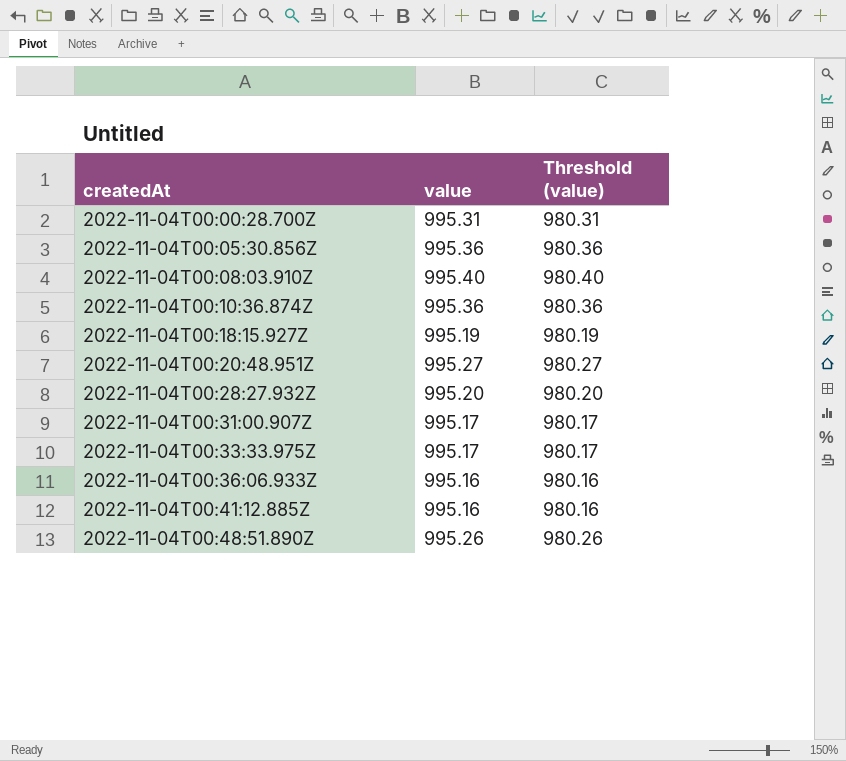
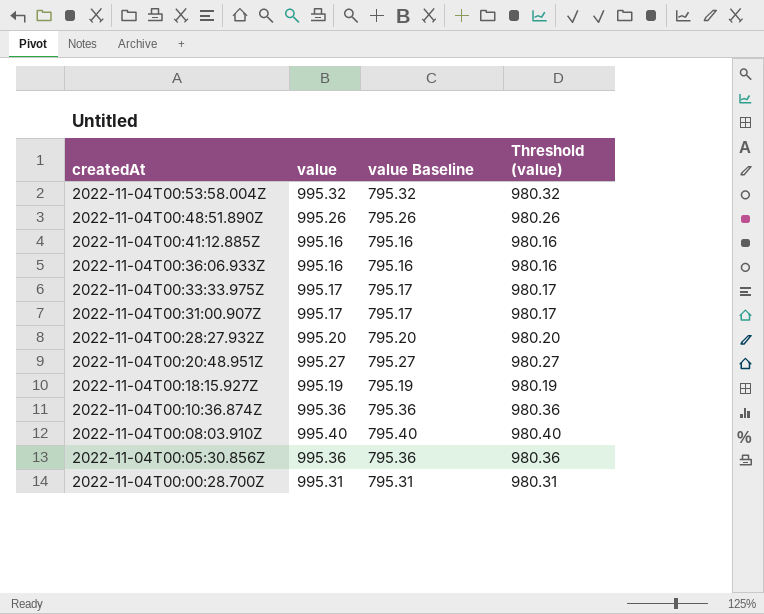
row order: createdAt ascending -> createdAt descending
column value Baseline | formula: none -> [value] - 200
row 2022-11-04T00:53:58.004Z: none -> 995.32 | 795.32 | 980.32

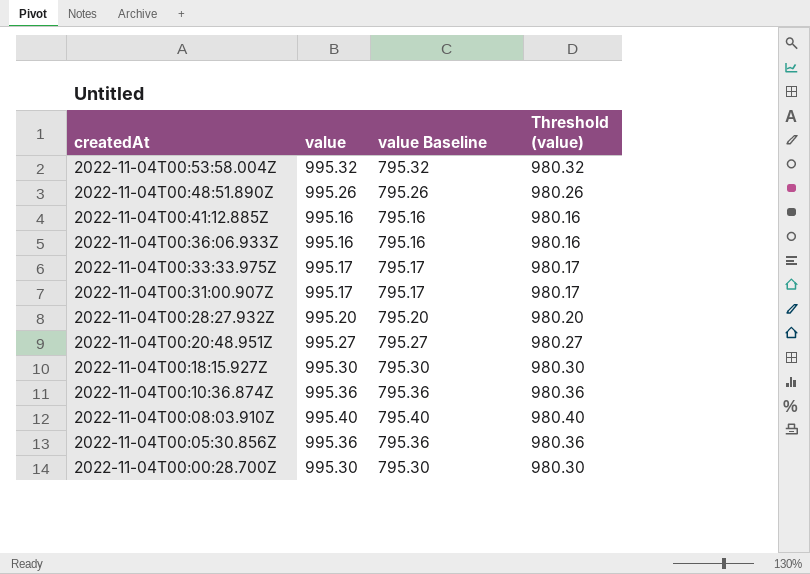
2022-11-04T00:18:15.927Z | value: 995.19 -> 995.30
2022-11-04T00:18:15.927Z | value Baseline: 795.19 -> 795.30
2022-11-04T00:18:15.927Z | Threshold (value): 980.19 -> 980.30
2022-11-04T00:00:28.700Z | value: 995.31 -> 995.30
2022-11-04T00:00:28.700Z | value Baseline: 795.31 -> 795.30
2022-11-04T00:00:28.700Z | Threshold (value): 980.31 -> 980.30

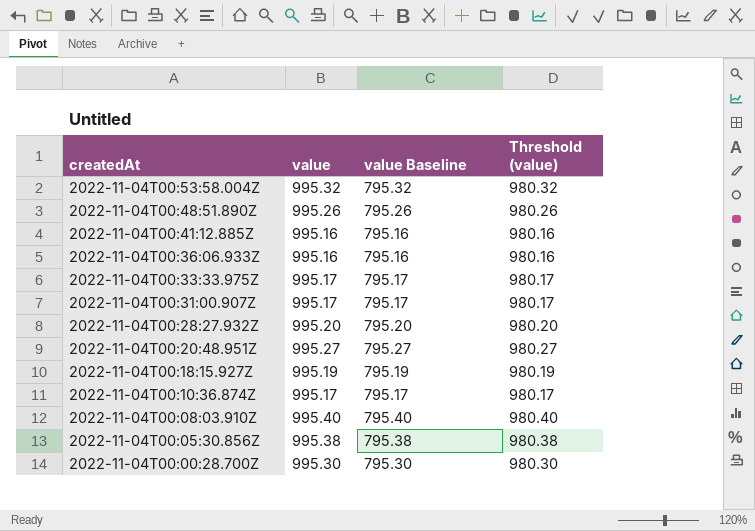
2022-11-04T00:18:15.927Z | value: 995.30 -> 995.19
2022-11-04T00:18:15.927Z | value Baseline: 795.30 -> 795.19
2022-11-04T00:18:15.927Z | Threshold (value): 980.30 -> 980.19
2022-11-04T00:10:36.874Z | value: 995.36 -> 995.17
2022-11-04T00:10:36.874Z | value Baseline: 795.36 -> 795.17
2022-11-04T00:10:36.874Z | Threshold (value): 980.36 -> 980.17
2022-11-04T00:05:30.856Z | value: 995.36 -> 995.38
2022-11-04T00:05:30.856Z | value Baseline: 795.36 -> 795.38
2022-11-04T00:05:30.856Z | Threshold (value): 980.36 -> 980.38

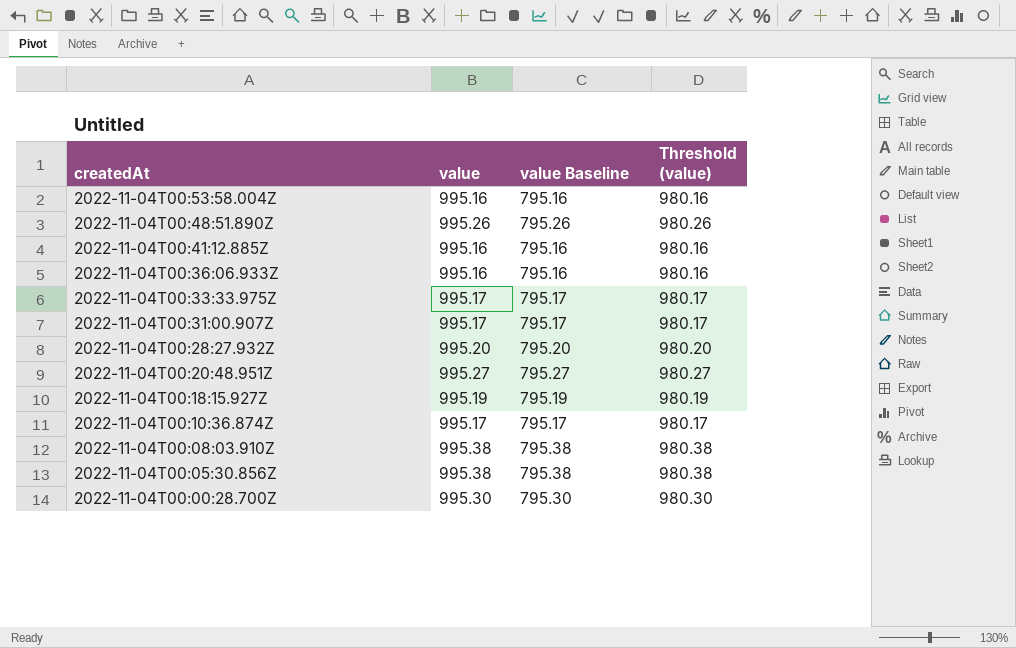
2022-11-04T00:53:58.004Z | value: 995.32 -> 995.16
2022-11-04T00:53:58.004Z | value Baseline: 795.32 -> 795.16
2022-11-04T00:53:58.004Z | Threshold (value): 980.32 -> 980.16
2022-11-04T00:08:03.910Z | value: 995.40 -> 995.38
2022-11-04T00:08:03.910Z | value Baseline: 795.40 -> 795.38
2022-11-04T00:08:03.910Z | Threshold (value): 980.40 -> 980.38

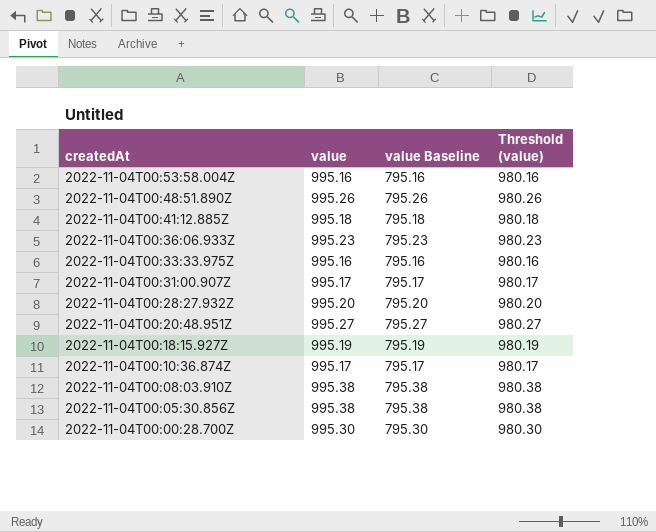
2022-11-04T00:41:12.885Z | value: 995.16 -> 995.18
2022-11-04T00:41:12.885Z | value Baseline: 795.16 -> 795.18
2022-11-04T00:41:12.885Z | Threshold (value): 980.16 -> 980.18
2022-11-04T00:36:06.933Z | value: 995.16 -> 995.23
2022-11-04T00:36:06.933Z | value Baseline: 795.16 -> 795.23
2022-11-04T00:36:06.933Z | Threshold (value): 980.16 -> 980.23
2022-11-04T00:33:33.975Z | value: 995.17 -> 995.16
2022-11-04T00:33:33.975Z | value Baseline: 795.17 -> 795.16
2022-11-04T00:33:33.975Z | Threshold (value): 980.17 -> 980.16

